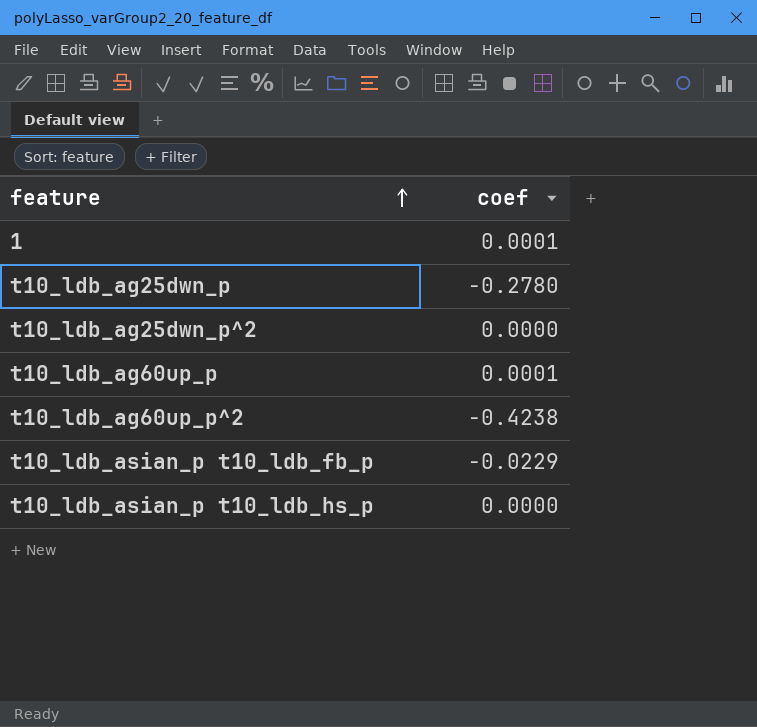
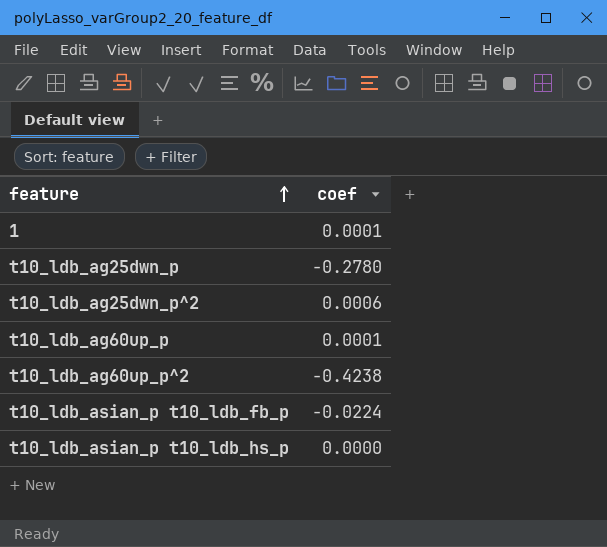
t10_ldb_ag25dwn_p^2 | coef: 0.0000 -> 0.0006
t10_ldb_asian_p t10_ldb_fb_p | coef: -0.0229 -> -0.0224

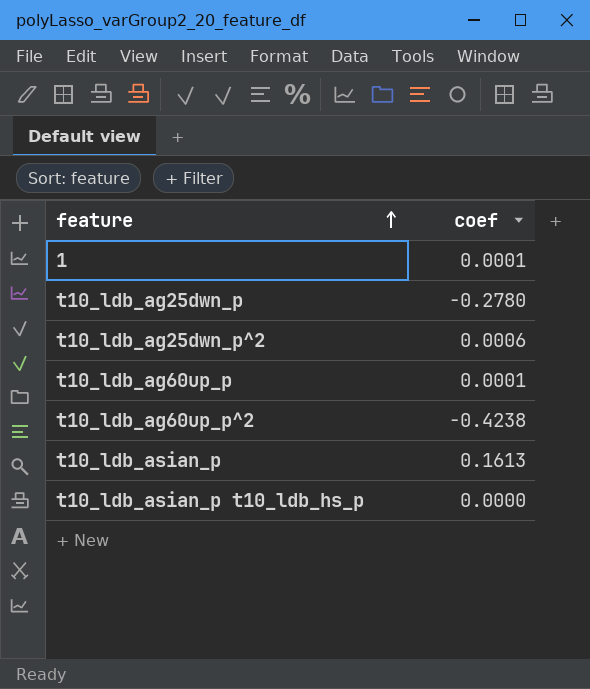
row t10_ldb_asian_p t10_ldb_fb_p: -0.0224 -> none
row t10_ldb_asian_p: none -> 0.1613

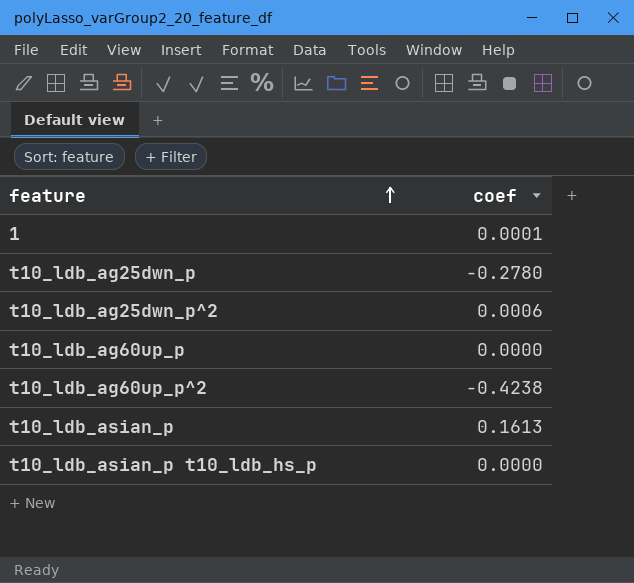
t10_ldb_ag60up_p | coef: 0.0001 -> 0.0000

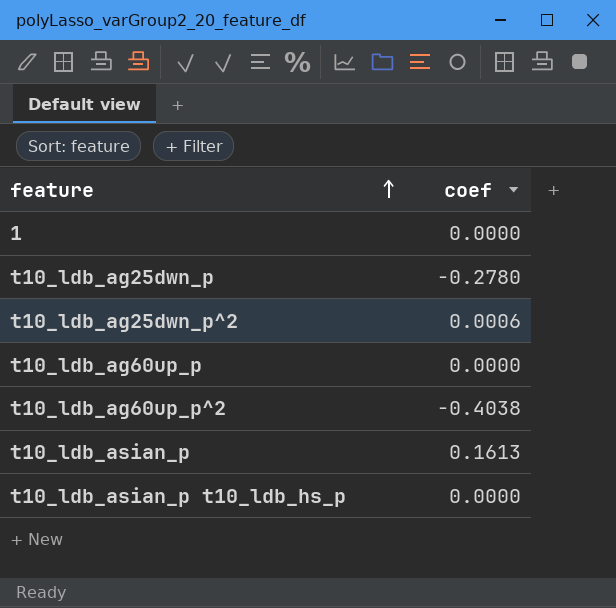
1 | coef: 0.0001 -> 0.0000
t10_ldb_ag60up_p^2 | coef: -0.4238 -> -0.4038

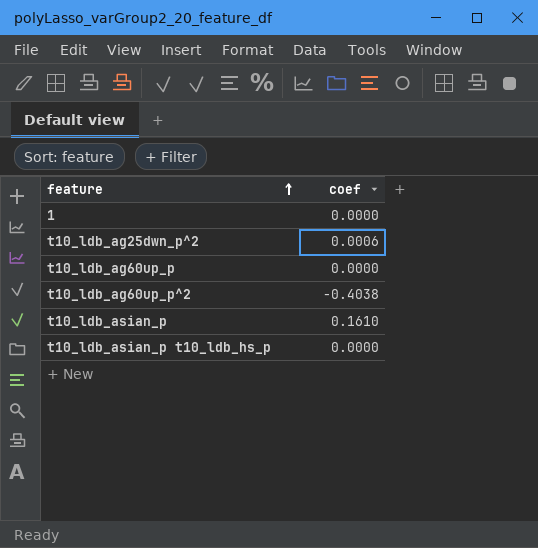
row t10_ldb_ag25dwn_p: -0.2780 -> none
t10_ldb_asian_p | coef: 0.1613 -> 0.1610

